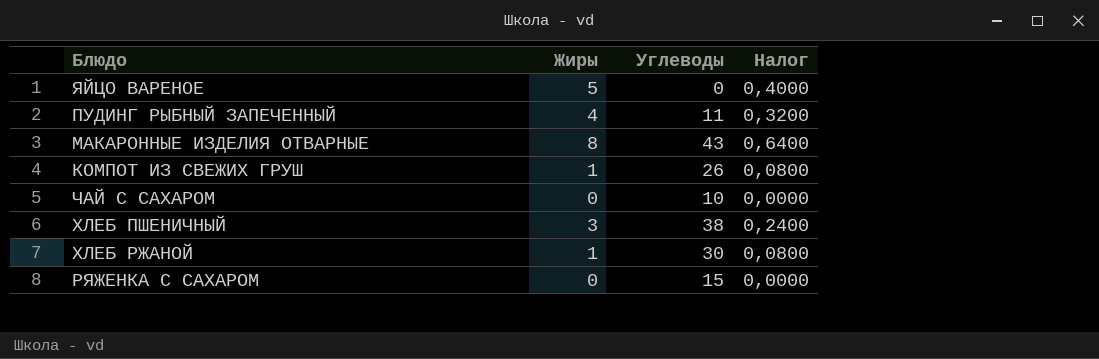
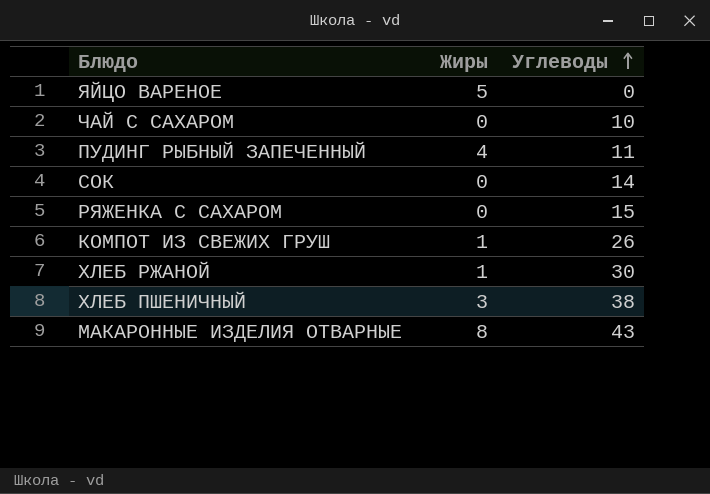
row order: none -> Углеводы ascending
column Налог | formula: [Жиры] * 0,08 -> none
row СОК: none -> 0 | 14

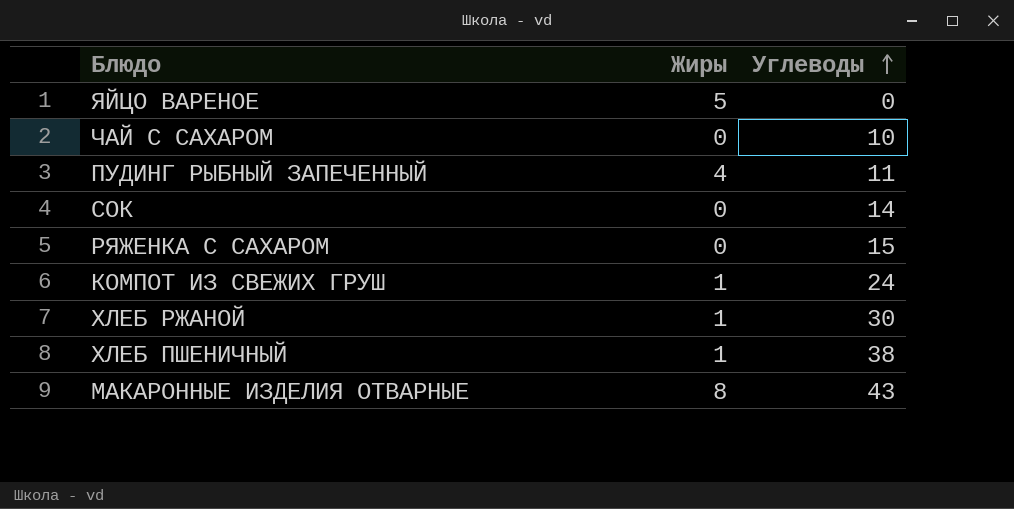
КОМПОТ ИЗ СВЕЖИХ ГРУШ | Углеводы: 26 -> 24
ХЛЕБ ПШЕНИЧНЫЙ | Жиры: 3 -> 1

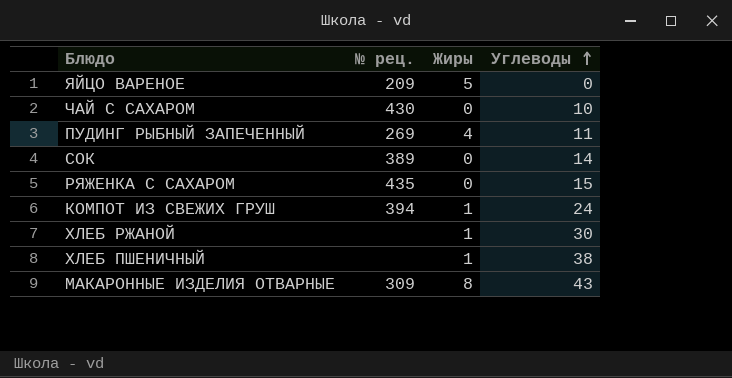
column № рец. | position: none -> 2

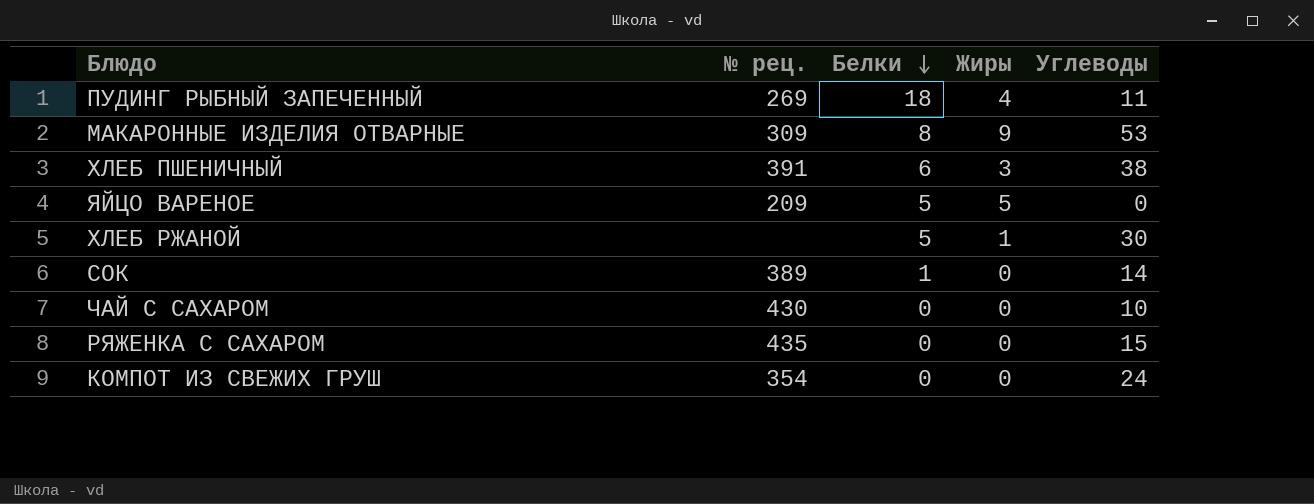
row order: Углеводы ascending -> Белки descending
column Белки | position: none -> 3
МАКАРОННЫЕ ИЗДЕЛИЯ ОТВАРНЫЕ | Жиры: 8 -> 9
МАКАРОННЫЕ ИЗДЕЛИЯ ОТВАРНЫЕ | Углеводы: 43 -> 53
ХЛЕБ ПШЕНИЧНЫЙ | № рец.: none -> 391
ХЛЕБ ПШЕНИЧНЫЙ | Жиры: 1 -> 3
КОМПОТ ИЗ СВЕЖИХ ГРУШ | № рец.: 394 -> 354
КОМПОТ ИЗ СВЕЖИХ ГРУШ | Жиры: 1 -> 0

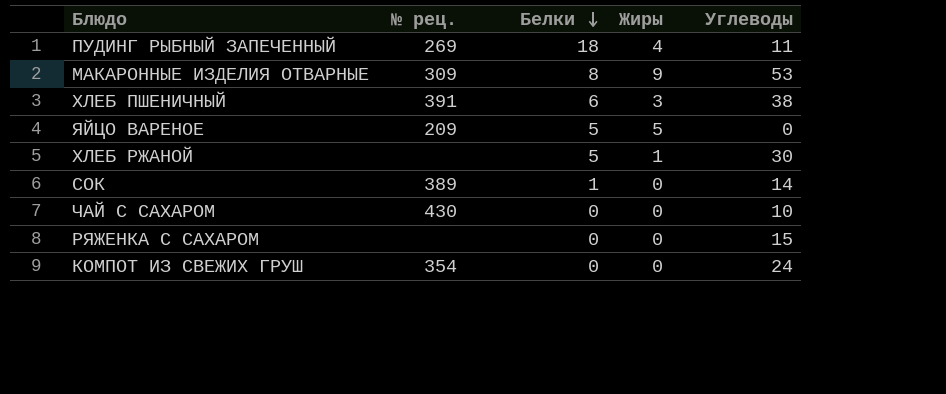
РЯЖЕНКА С САХАРОМ | № рец.: 435 -> none

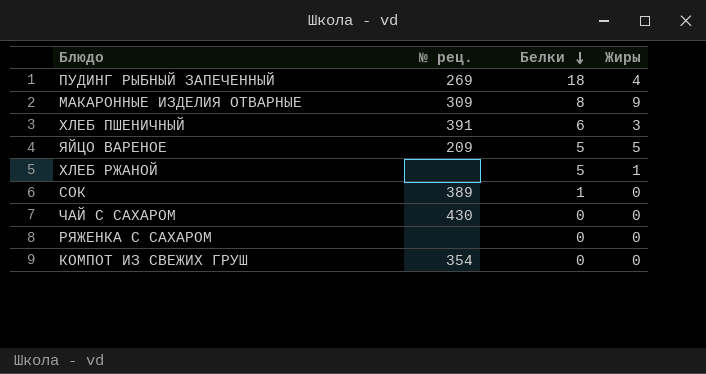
column Углеводы | position: 5 -> none

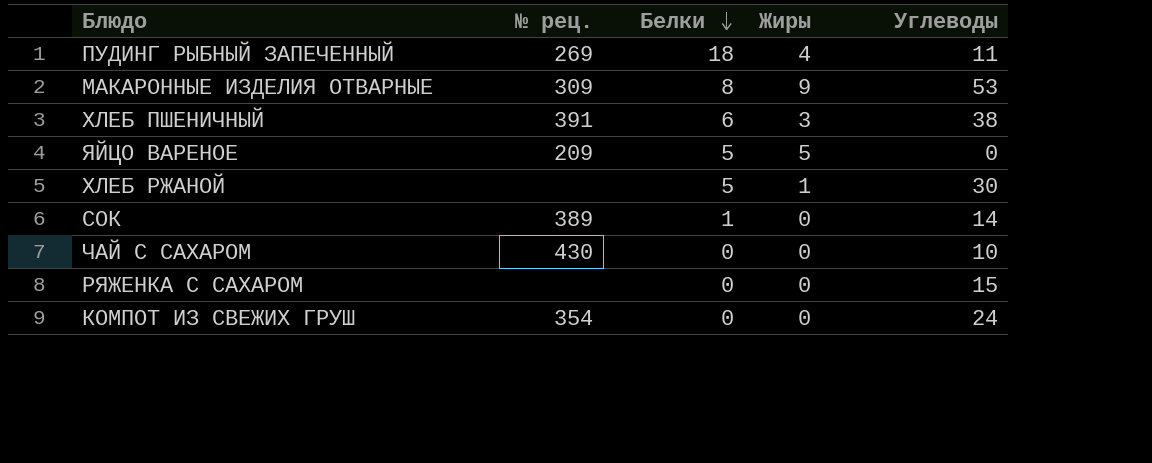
column Углеводы | position: none -> 5

